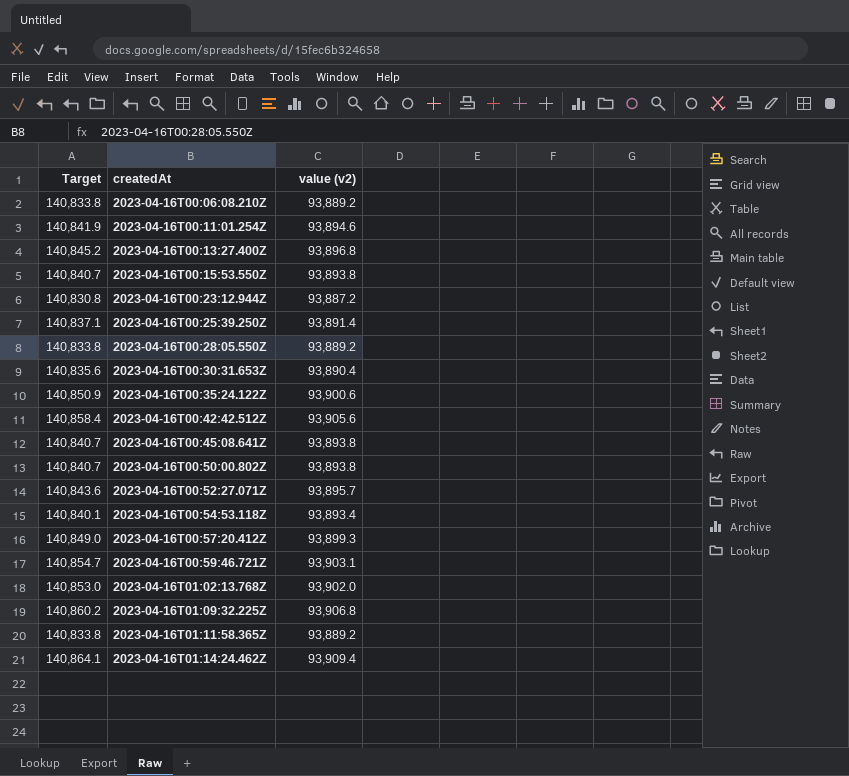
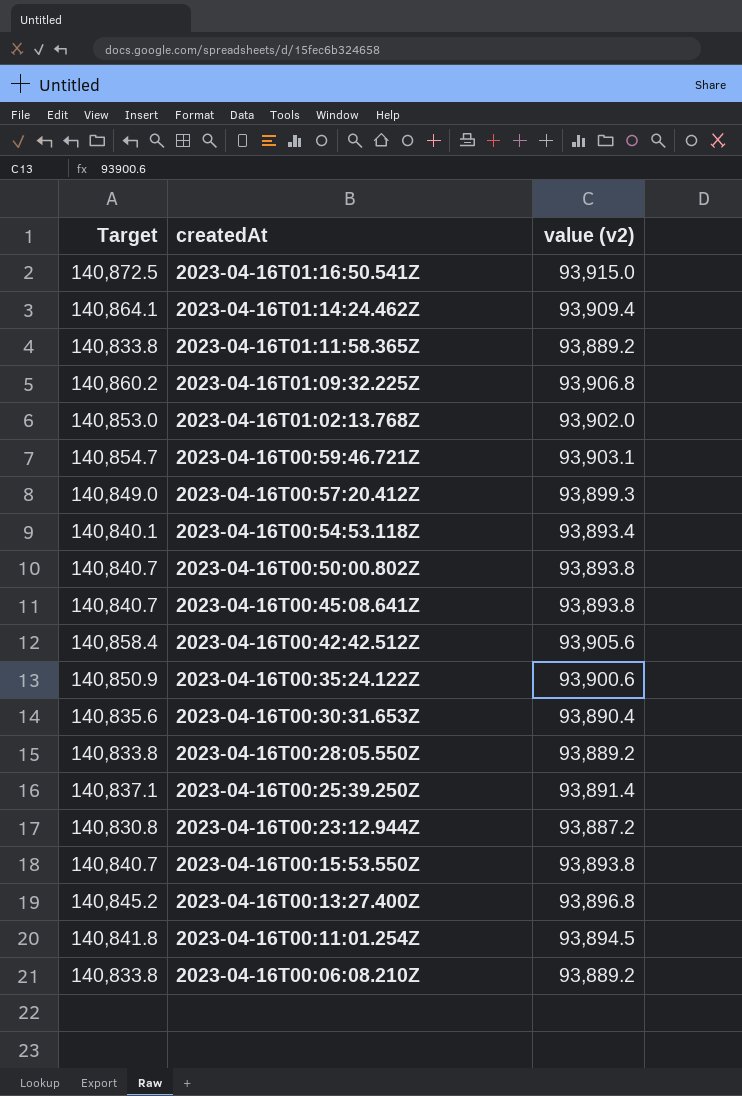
row order: createdAt ascending -> createdAt descending
row 2023-04-16T00:52:27.071Z: 140,843.6 | 93,895.7 -> none
row 2023-04-16T01:16:50.541Z: none -> 140,872.5 | 93,915.0
2023-04-16T00:11:01.254Z | Target: 140,841.9 -> 140,841.8
2023-04-16T00:11:01.254Z | value (v2): 93,894.6 -> 93,894.5

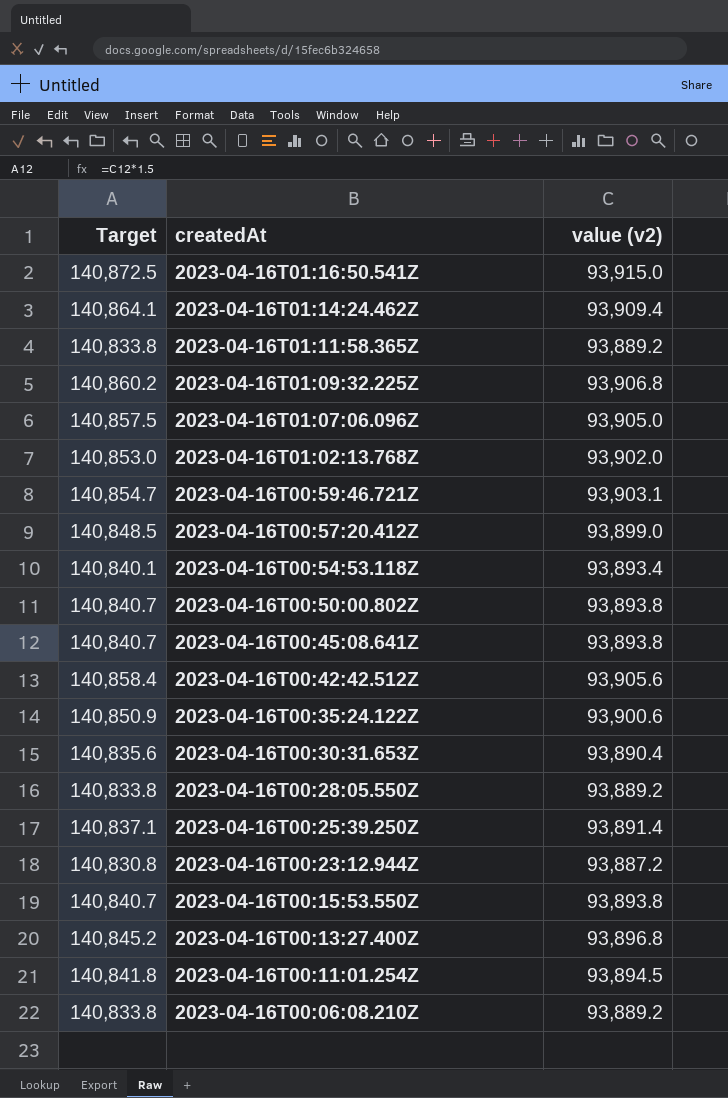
row 2023-04-16T01:07:06.096Z: none -> 140,857.5 | 93,905.0
2023-04-16T00:57:20.412Z | Target: 140,849.0 -> 140,848.5
2023-04-16T00:57:20.412Z | value (v2): 93,899.3 -> 93,899.0

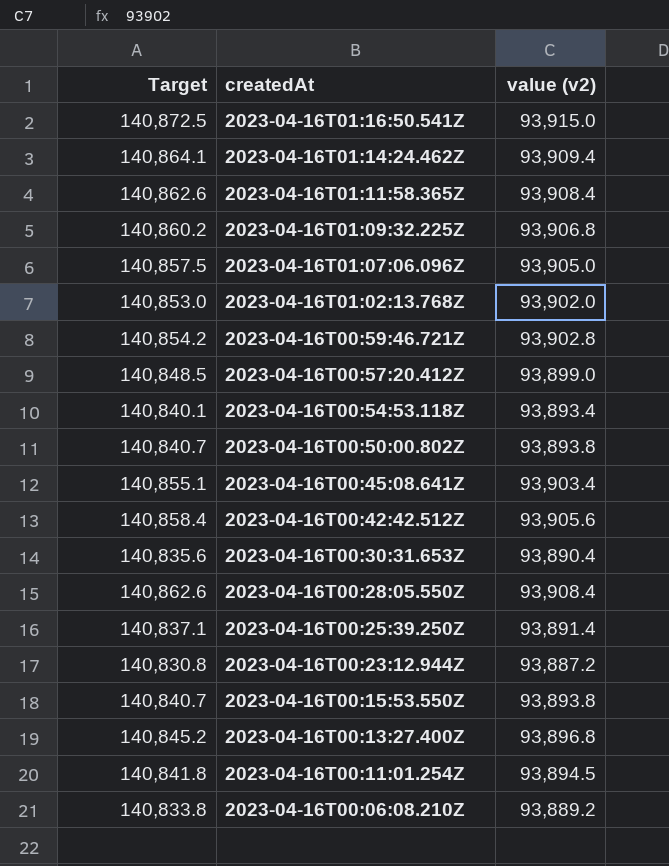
row 2023-04-16T00:35:24.122Z: 140,850.9 | 93,900.6 -> none
2023-04-16T01:11:58.365Z | Target: 140,833.8 -> 140,862.6
2023-04-16T01:11:58.365Z | value (v2): 93,889.2 -> 93,908.4
2023-04-16T00:59:46.721Z | Target: 140,854.7 -> 140,854.2
2023-04-16T00:59:46.721Z | value (v2): 93,903.1 -> 93,902.8
2023-04-16T00:45:08.641Z | Target: 140,840.7 -> 140,855.1
2023-04-16T00:45:08.641Z | value (v2): 93,893.8 -> 93,903.4
2023-04-16T00:28:05.550Z | Target: 140,833.8 -> 140,862.6
2023-04-16T00:28:05.550Z | value (v2): 93,889.2 -> 93,908.4

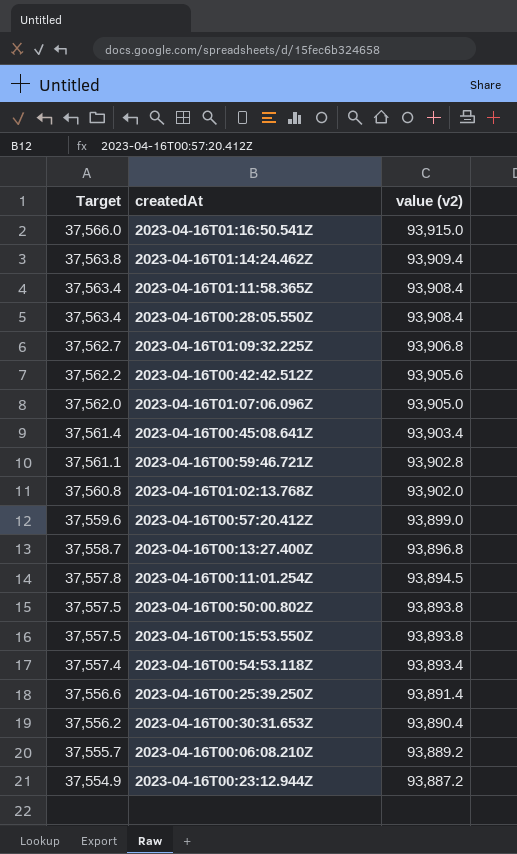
row order: createdAt descending -> Target descending
column Target | formula: [value (v2)] * 1.5 -> [value (v2)] * 0.4

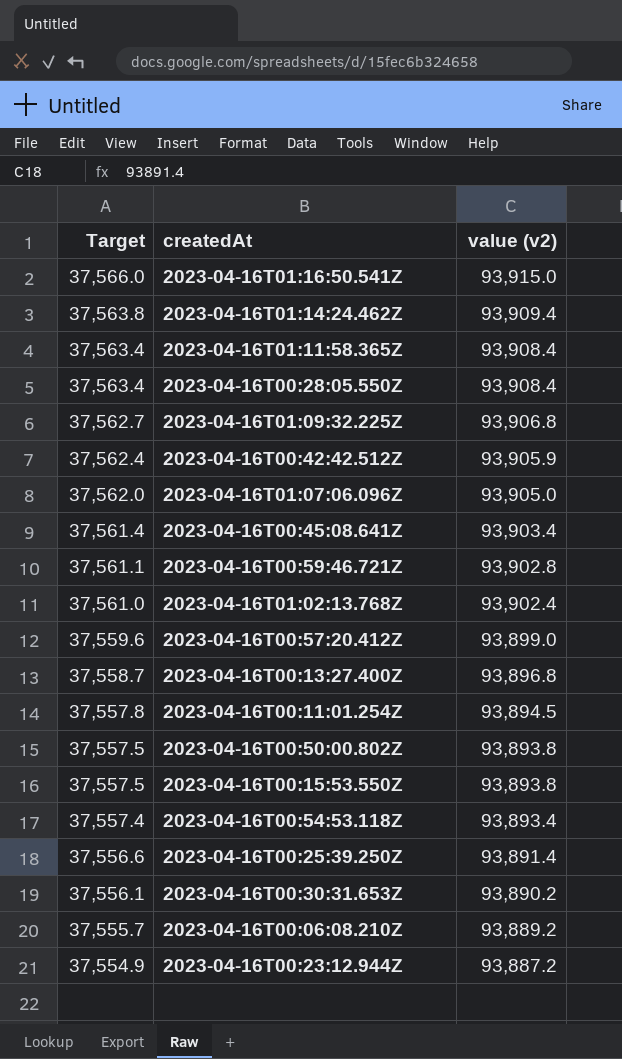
2023-04-16T00:42:42.512Z | Target: 37,562.2 -> 37,562.4
2023-04-16T00:42:42.512Z | value (v2): 93,905.6 -> 93,905.9
2023-04-16T01:02:13.768Z | Target: 37,560.8 -> 37,561.0
2023-04-16T01:02:13.768Z | value (v2): 93,902.0 -> 93,902.4
2023-04-16T00:30:31.653Z | Target: 37,556.2 -> 37,556.1
2023-04-16T00:30:31.653Z | value (v2): 93,890.4 -> 93,890.2

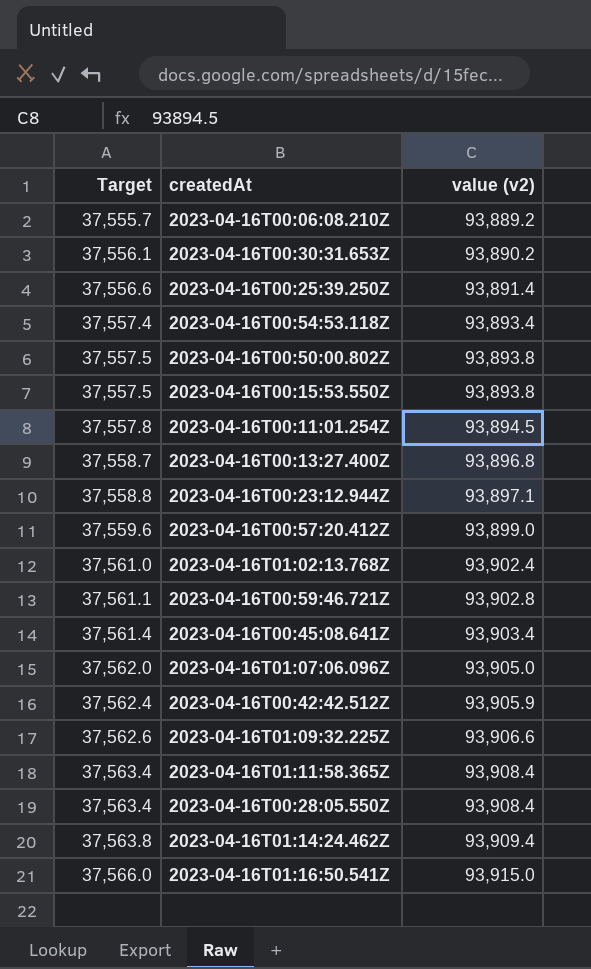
row order: Target descending -> Target ascending
2023-04-16T00:23:12.944Z | Target: 37,554.9 -> 37,558.8
2023-04-16T00:23:12.944Z | value (v2): 93,887.2 -> 93,897.1
2023-04-16T01:09:32.225Z | Target: 37,562.7 -> 37,562.6
2023-04-16T01:09:32.225Z | value (v2): 93,906.8 -> 93,906.6

